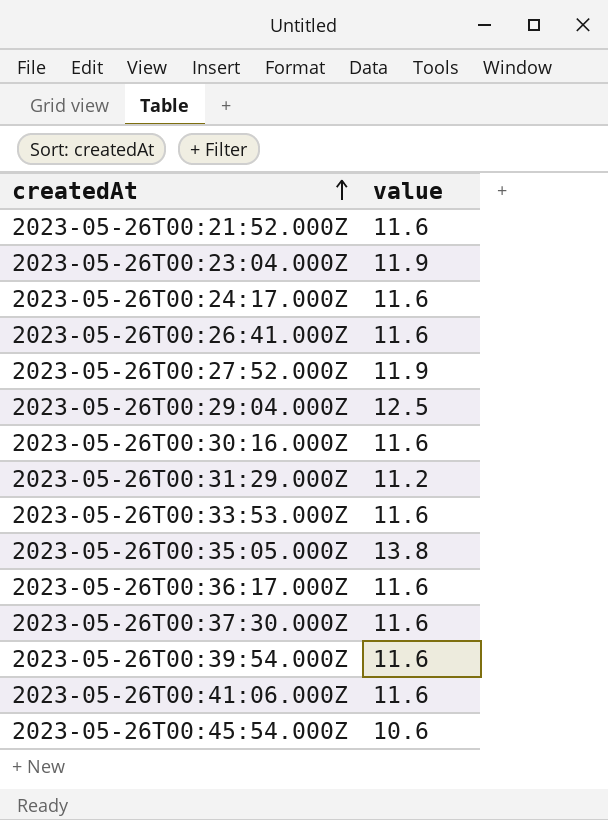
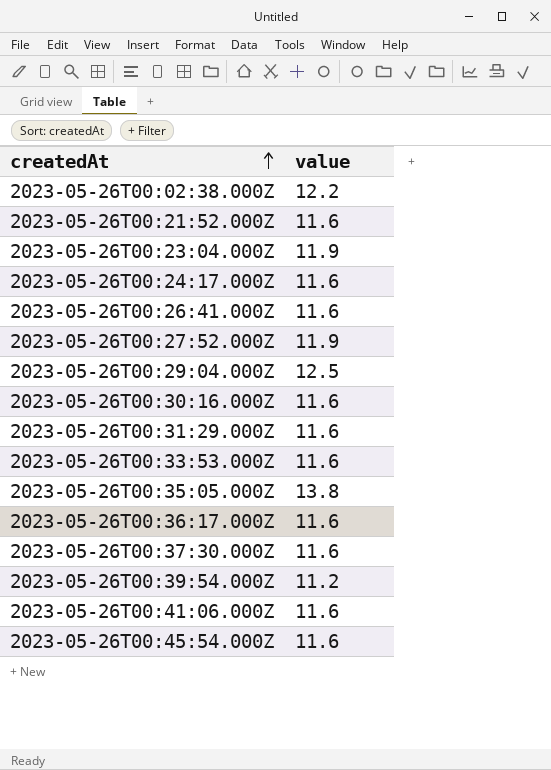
row 2023-05-26T00:02:38.000Z: none -> 12.2
2023-05-26T00:31:29.000Z | value: 11.2 -> 11.6
2023-05-26T00:39:54.000Z | value: 11.6 -> 11.2
2023-05-26T00:45:54.000Z | value: 10.6 -> 11.6

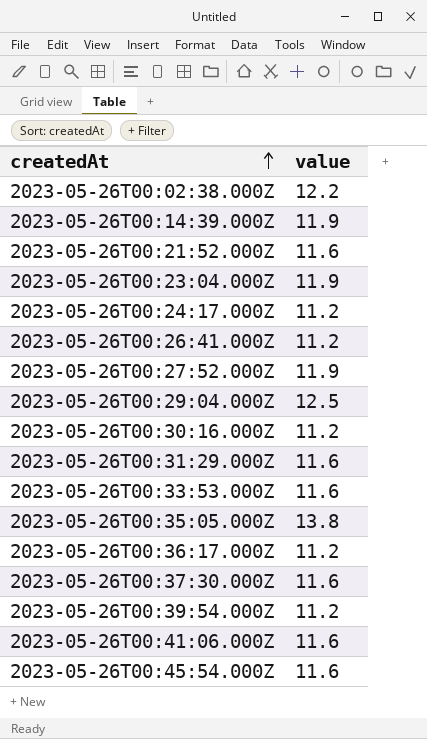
row 2023-05-26T00:14:39.000Z: none -> 11.9
2023-05-26T00:24:17.000Z | value: 11.6 -> 11.2
2023-05-26T00:26:41.000Z | value: 11.6 -> 11.2
2023-05-26T00:30:16.000Z | value: 11.6 -> 11.2
2023-05-26T00:36:17.000Z | value: 11.6 -> 11.2

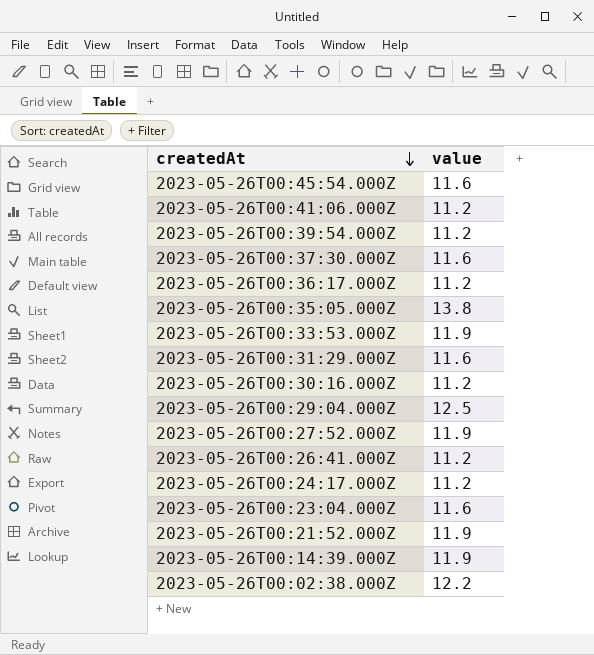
row order: createdAt ascending -> createdAt descending
2023-05-26T00:41:06.000Z | value: 11.6 -> 11.2
2023-05-26T00:33:53.000Z | value: 11.6 -> 11.9
2023-05-26T00:23:04.000Z | value: 11.9 -> 11.6
2023-05-26T00:21:52.000Z | value: 11.6 -> 11.9

